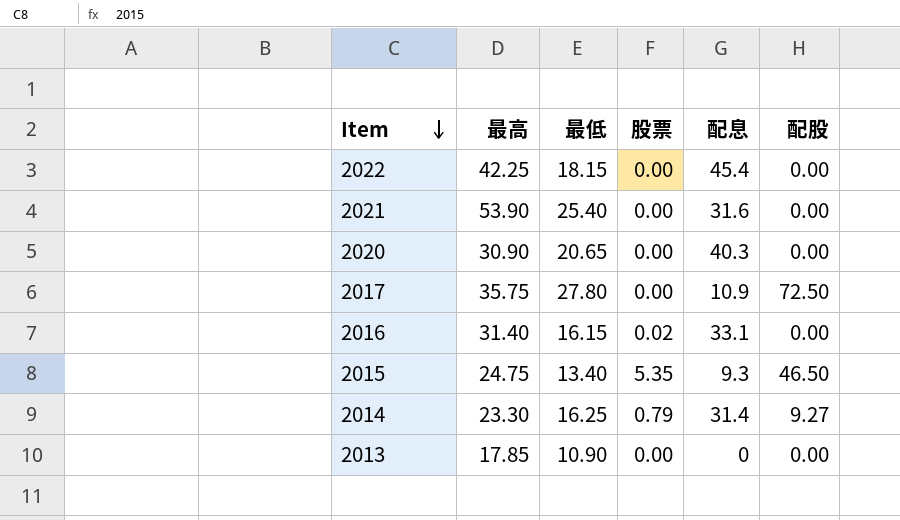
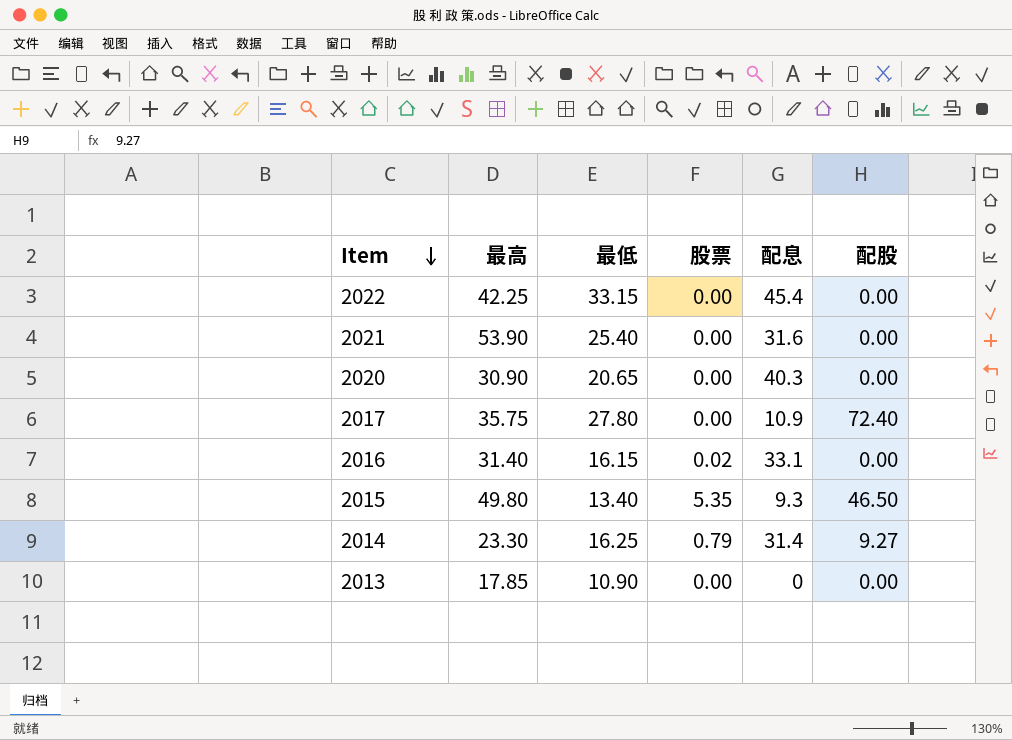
2022 | 最低: 18.15 -> 33.15
2017 | 配股: 72.50 -> 72.40
2015 | 最高: 24.75 -> 49.80

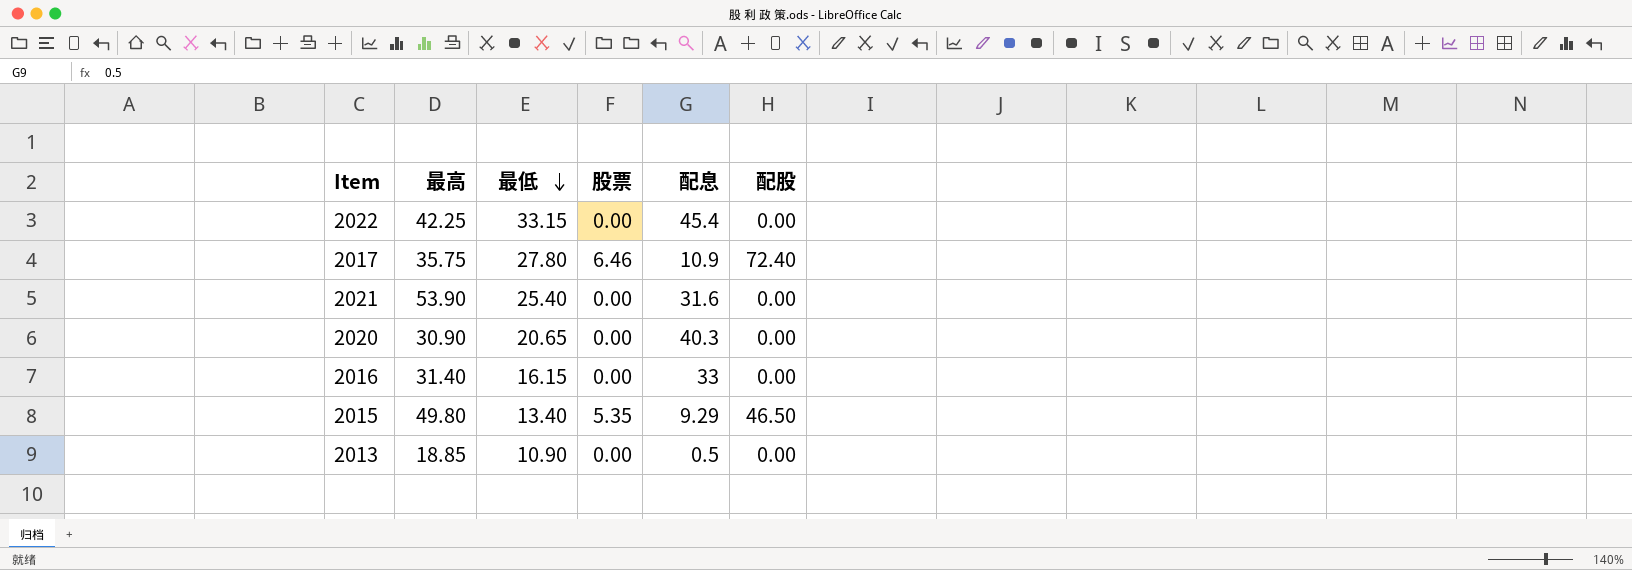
row order: Item descending -> 最低 descending
row 2014: 23.30 | 16.25 | 0.79 | 31.4 | 9.27 -> none
2017 | 股票: 0.00 -> 6.46
2016 | 股票: 0.02 -> 0.00
2016 | 配息: 33.1 -> 33
2015 | 配息: 9.3 -> 9.29
2013 | 最高: 17.85 -> 18.85
2013 | 配息: 0 -> 0.5

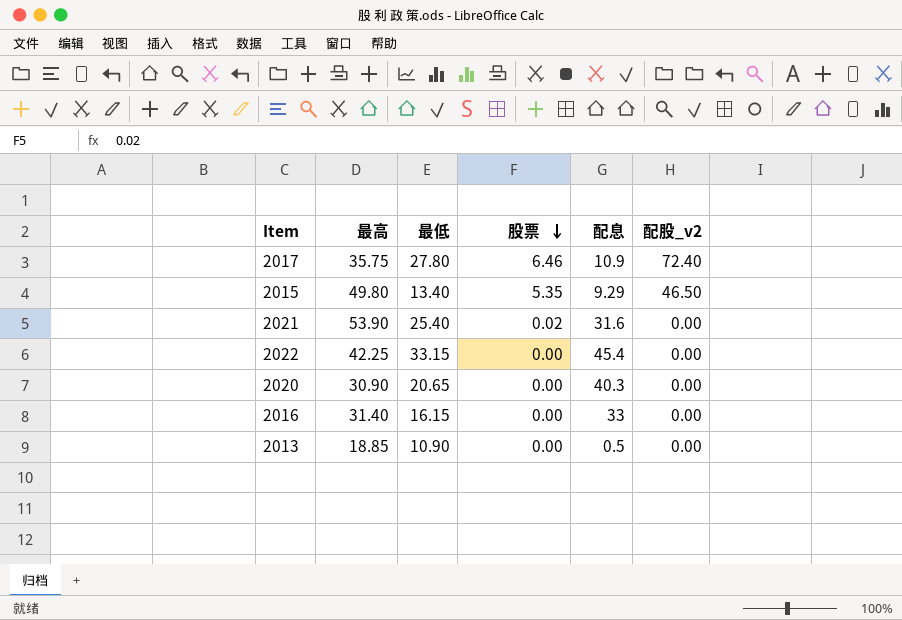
row order: 最低 descending -> 股票 descending
column name: 配股 -> 配股_v2
2021 | 股票: 0.00 -> 0.02

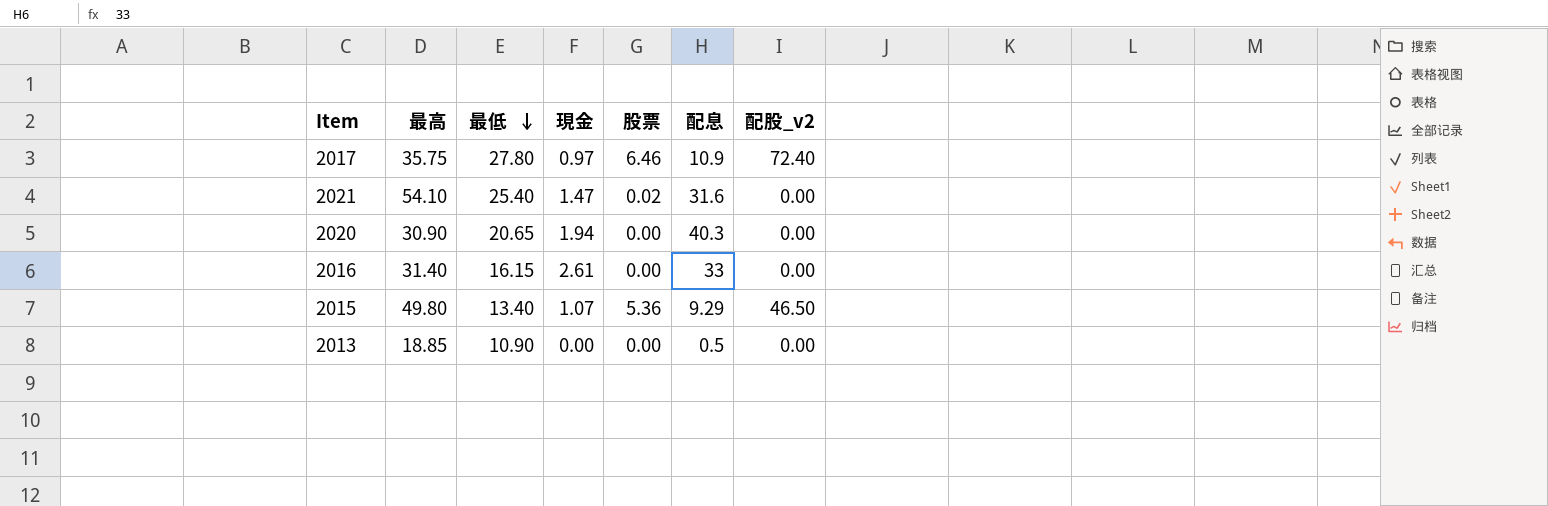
row order: 股票 descending -> 最低 descending
column 現金 | position: none -> 4
row 2022: 42.25 | 33.15 | 0.00 | 45.4 | 0.00 -> none
2021 | 最高: 53.90 -> 54.10
2015 | 股票: 5.35 -> 5.36

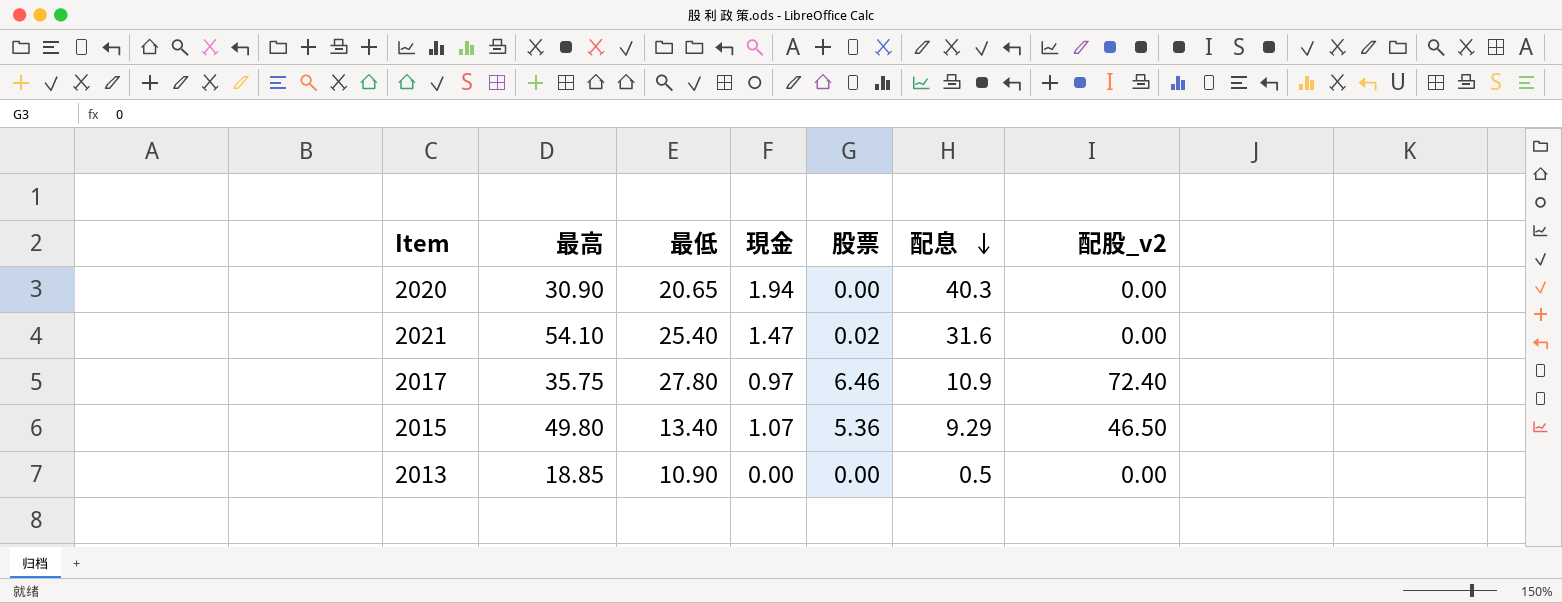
row order: 最低 descending -> 配息 descending
row 2016: 31.40 | 16.15 | 2.61 | 0.00 | 33 | 0.00 -> none

